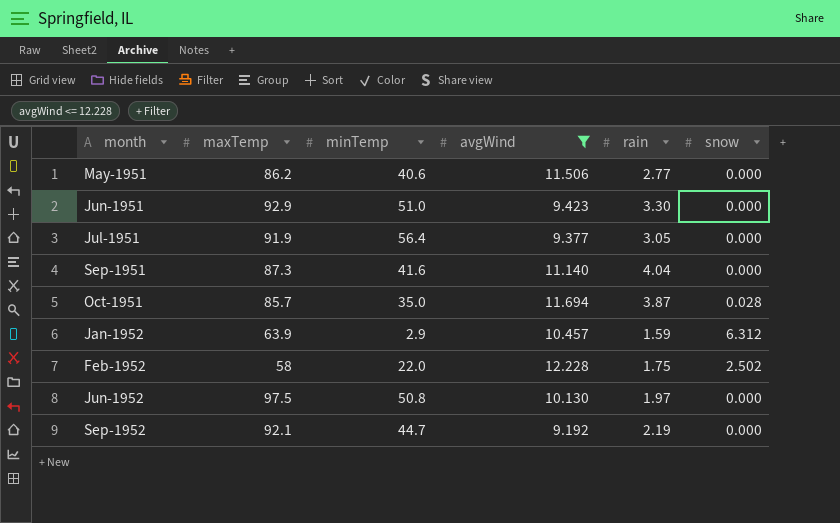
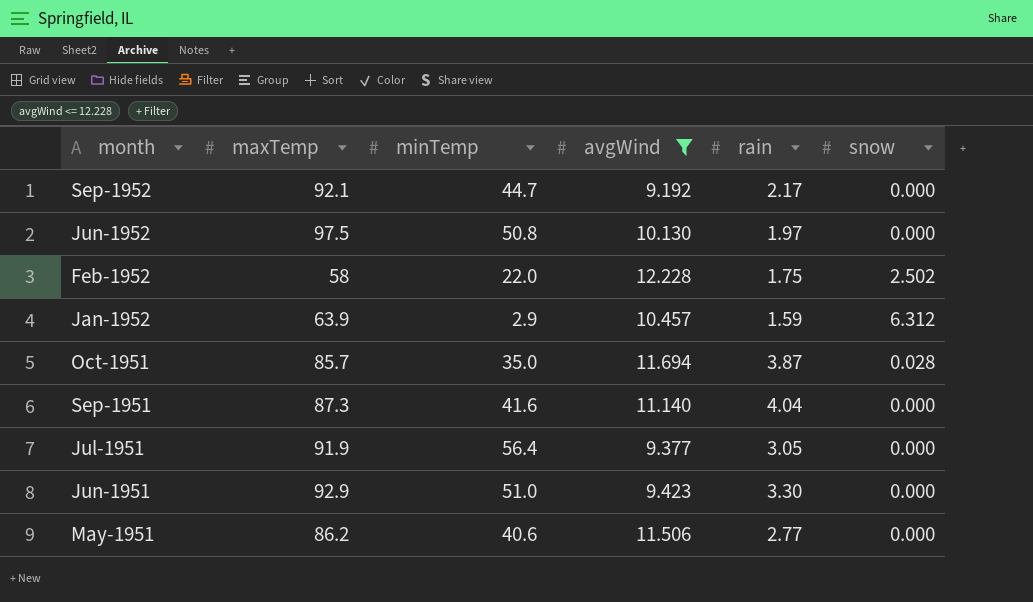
row order: month ascending -> month descending
Sep-1952 | rain: 2.19 -> 2.17

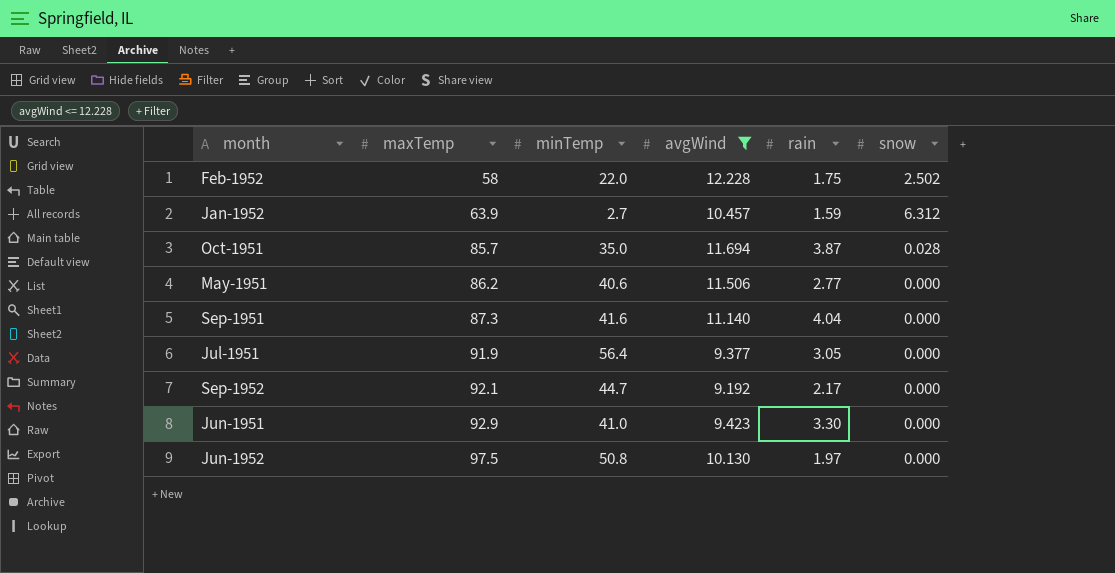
row order: month descending -> maxTemp ascending
Jan-1952 | minTemp: 2.9 -> 2.7
Jun-1951 | minTemp: 51.0 -> 41.0

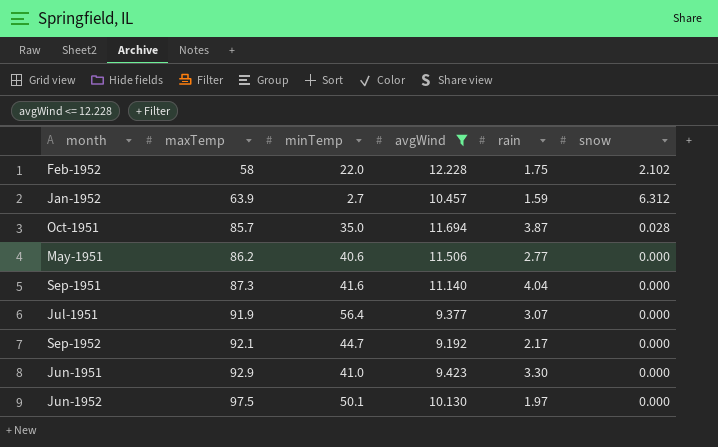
Feb-1952 | snow: 2.502 -> 2.102
Jul-1951 | rain: 3.05 -> 3.07
Jun-1952 | minTemp: 50.8 -> 50.1

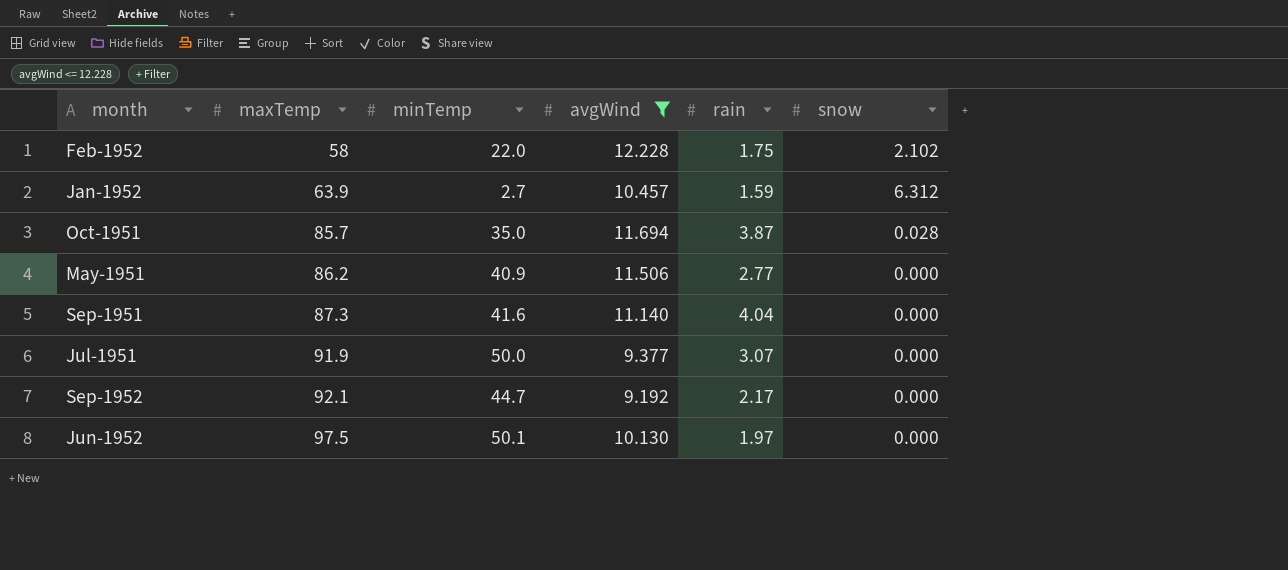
row Jun-1951: 92.9 | 41.0 | 9.423 | 3.30 | 0.000 -> none
May-1951 | minTemp: 40.6 -> 40.9
Jul-1951 | minTemp: 56.4 -> 50.0

